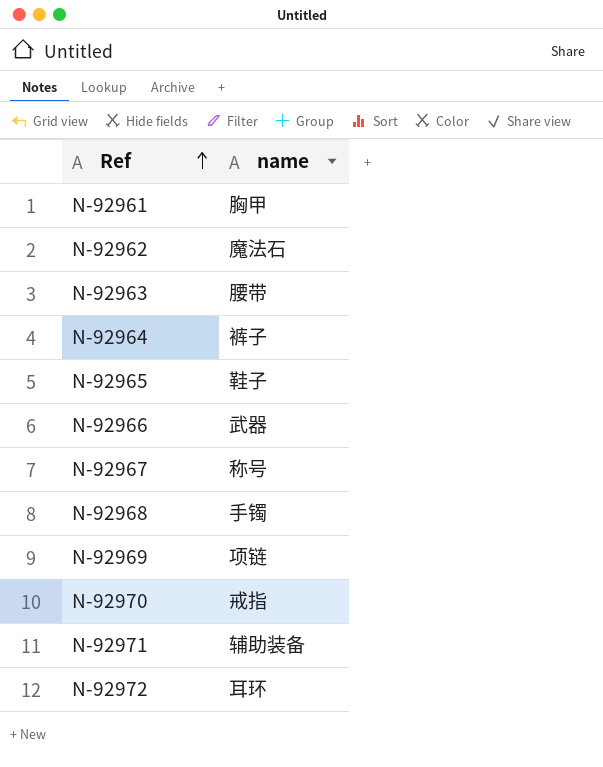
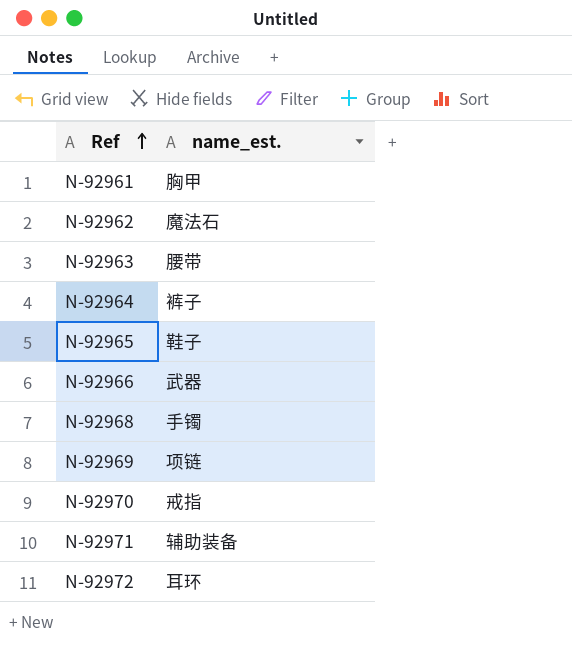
column name: name -> name_est.
row N-92967: 称号 -> none

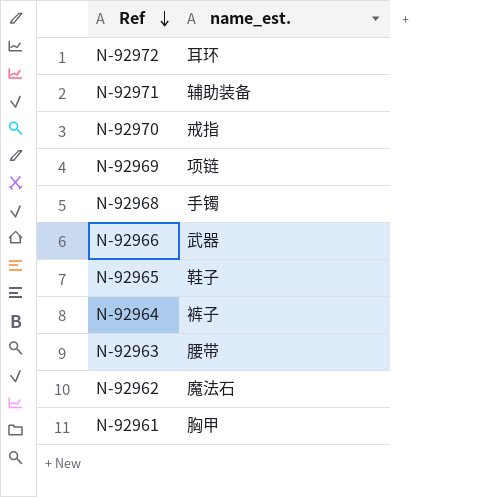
row order: Ref ascending -> Ref descending

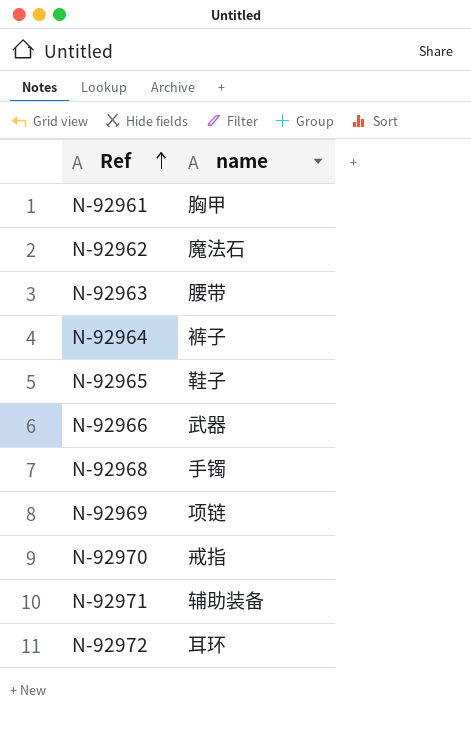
row order: Ref descending -> Ref ascending
column name: name_est. -> name

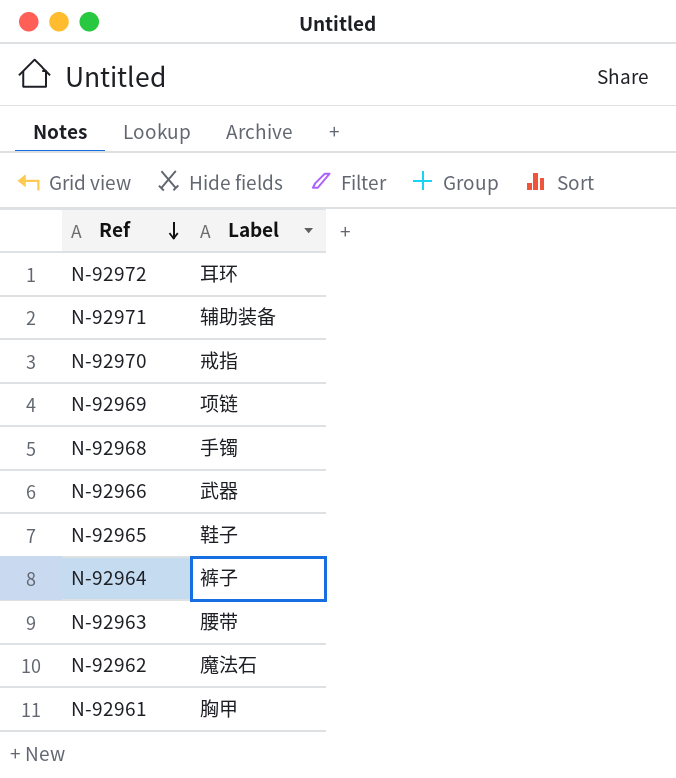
row order: Ref ascending -> Ref descending
column name: name -> Label

